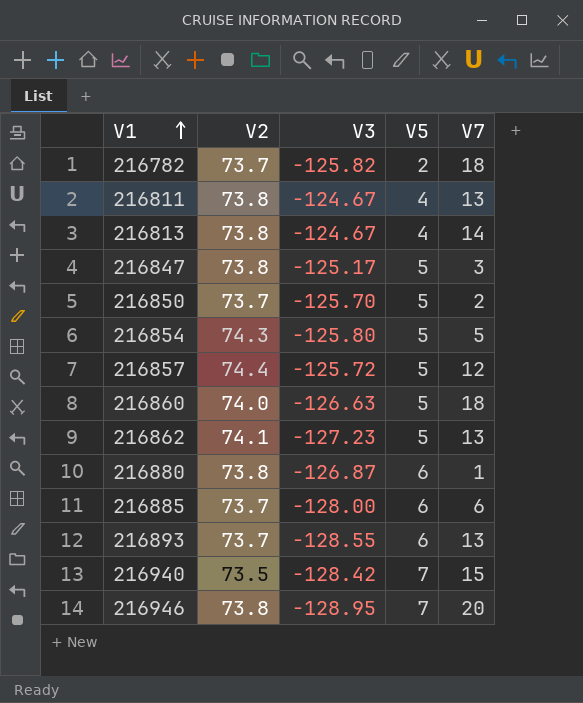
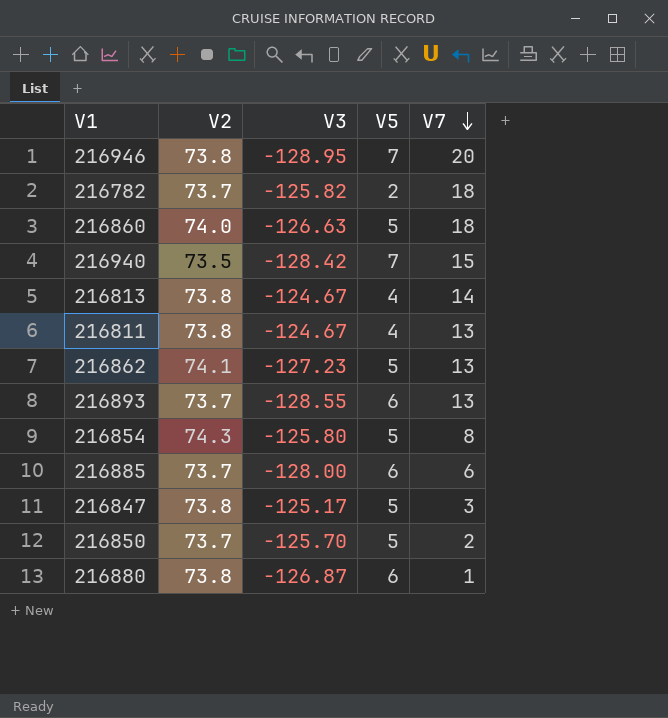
row order: V1 ascending -> V7 descending
row 216857: 74.4 | -125.72 | 5 | 12 -> none
216854 | V7: 5 -> 8

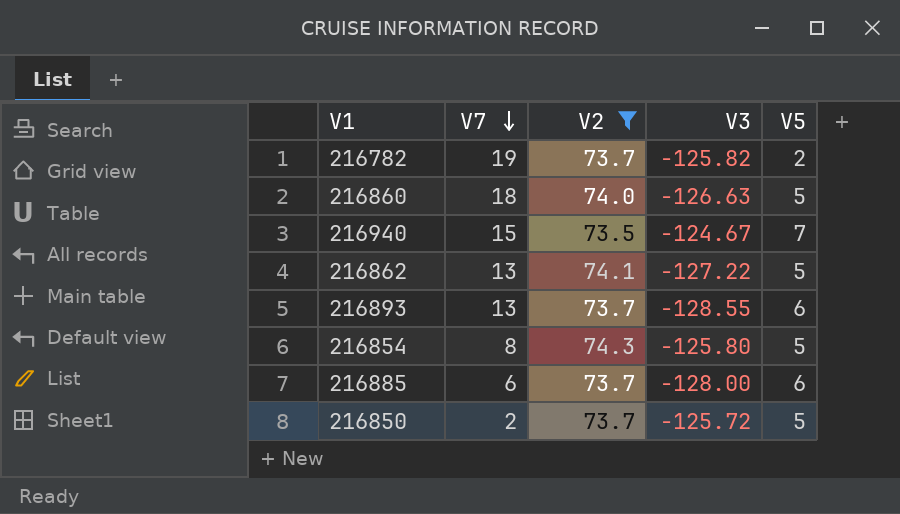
filter: none -> V2 != 73.8
column V7 | position: 5 -> 2
216782 | V7: 18 -> 19
216940 | V3: -128.42 -> -124.67
216862 | V3: -127.23 -> -127.22
216850 | V3: -125.70 -> -125.72

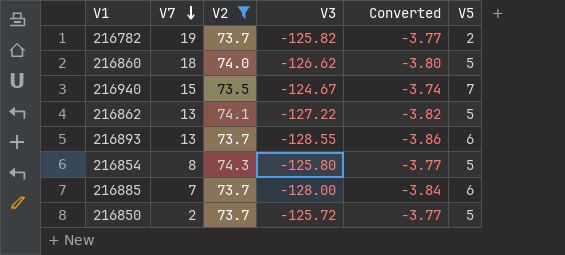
column Converted | formula: none -> [V3] * 0.03
216860 | V3: -126.63 -> -126.62
216885 | V7: 6 -> 7

